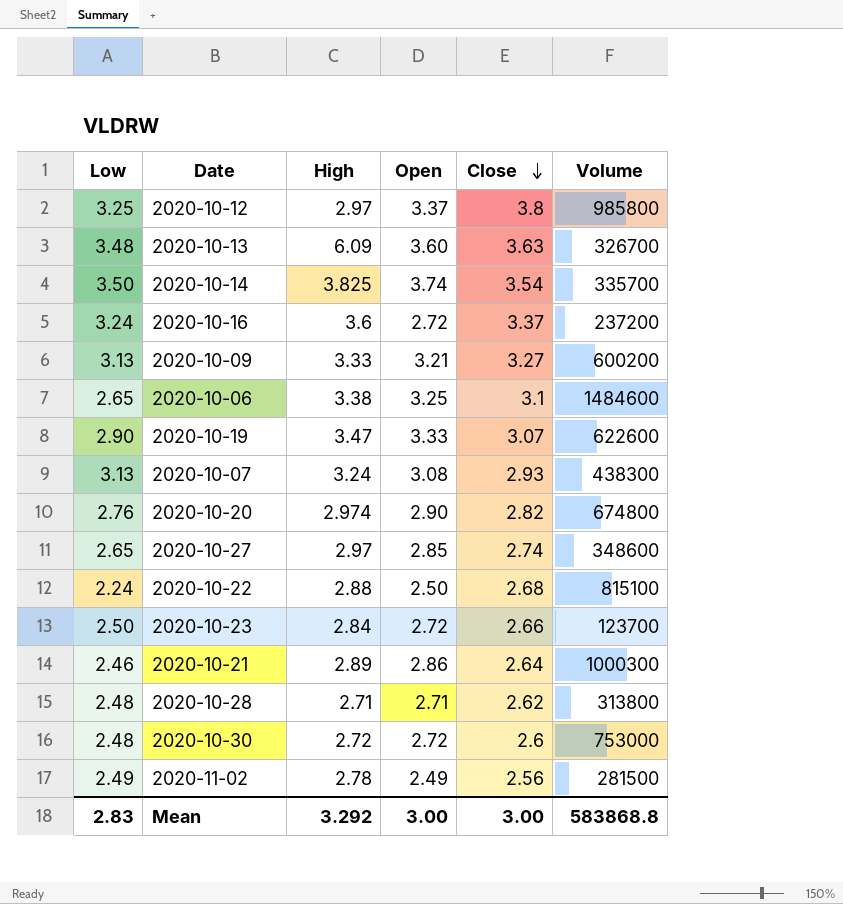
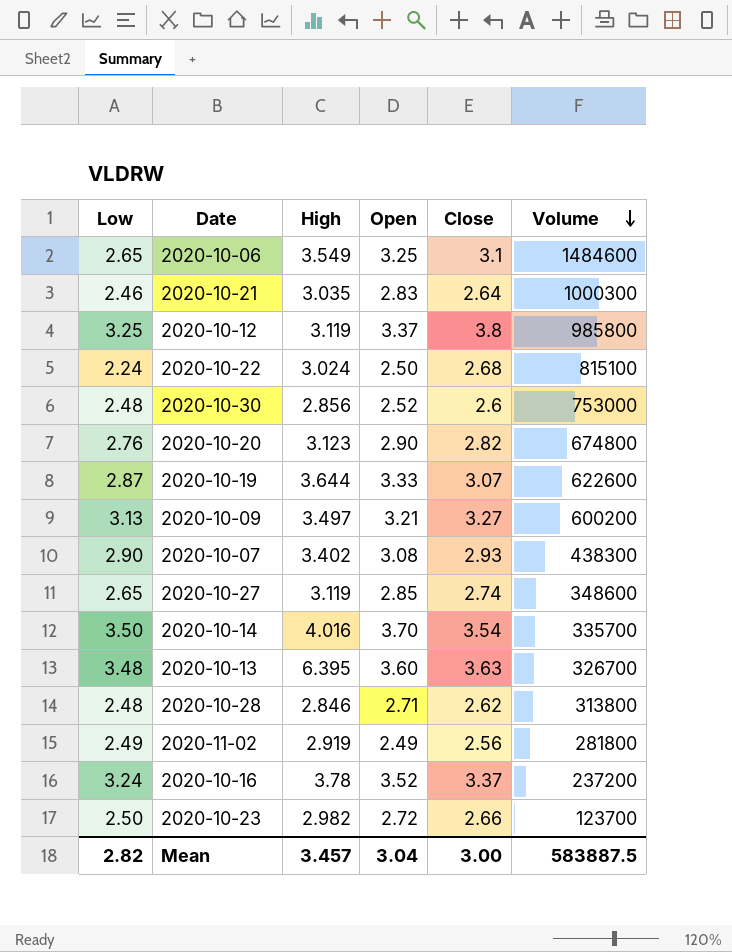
row order: Close descending -> Volume descending
2020-10-06 | High: 3.38 -> 3.549
2020-10-21 | High: 2.89 -> 3.035
2020-10-21 | Open: 2.86 -> 2.83
2020-10-12 | High: 2.97 -> 3.119
2020-10-22 | High: 2.88 -> 3.024
2020-10-30 | High: 2.72 -> 2.856
2020-10-30 | Open: 2.72 -> 2.52
2020-10-20 | High: 2.974 -> 3.123
2020-10-19 | Low: 2.90 -> 2.87
2020-10-19 | High: 3.47 -> 3.644
2020-10-09 | High: 3.33 -> 3.497
2020-10-07 | Low: 3.13 -> 2.90
2020-10-07 | High: 3.24 -> 3.402
2020-10-27 | High: 2.97 -> 3.119
2020-10-14 | High: 3.825 -> 4.016
2020-10-14 | Open: 3.74 -> 3.70
2020-10-13 | High: 6.09 -> 6.395
2020-10-28 | High: 2.71 -> 2.846
2020-11-02 | High: 2.78 -> 2.919
2020-11-02 | Volume: 281500 -> 281800
2020-10-16 | High: 3.6 -> 3.78
2020-10-16 | Open: 2.72 -> 3.52
2020-10-23 | High: 2.84 -> 2.982
Mean | Low: 2.83 -> 2.82
Mean | High: 3.292 -> 3.457
Mean | Open: 3.00 -> 3.04
Mean | Volume: 583868.8 -> 583887.5

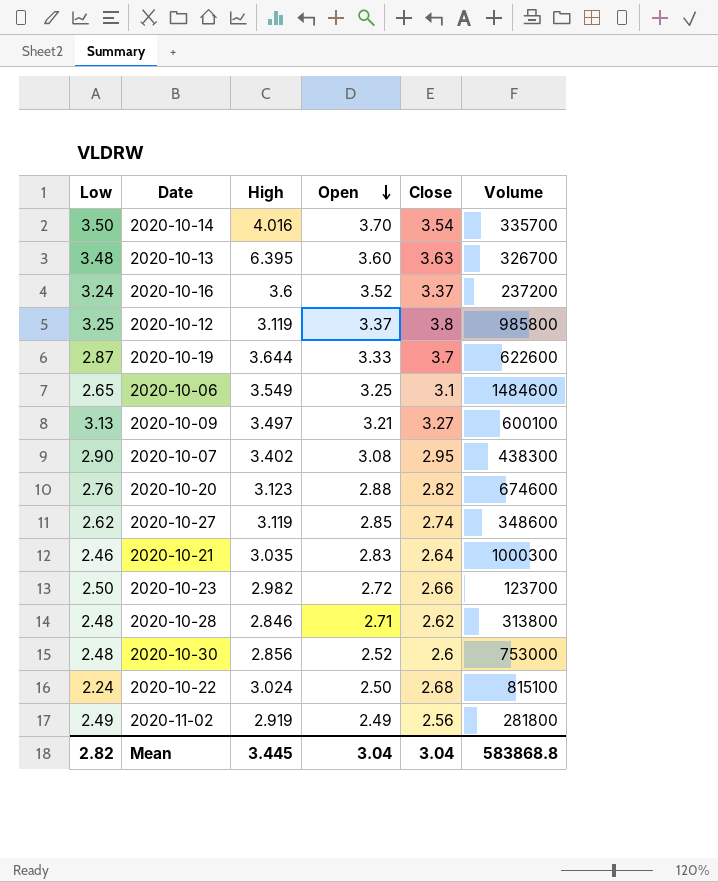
row order: Volume descending -> Open descending
2020-10-16 | High: 3.78 -> 3.6
2020-10-19 | Close: 3.07 -> 3.7
2020-10-09 | Volume: 600200 -> 600100
2020-10-07 | Close: 2.93 -> 2.95
2020-10-20 | Open: 2.90 -> 2.88
2020-10-20 | Volume: 674800 -> 674600
2020-10-27 | Low: 2.65 -> 2.62
Mean | High: 3.457 -> 3.445
Mean | Close: 3.00 -> 3.04
Mean | Volume: 583887.5 -> 583868.8

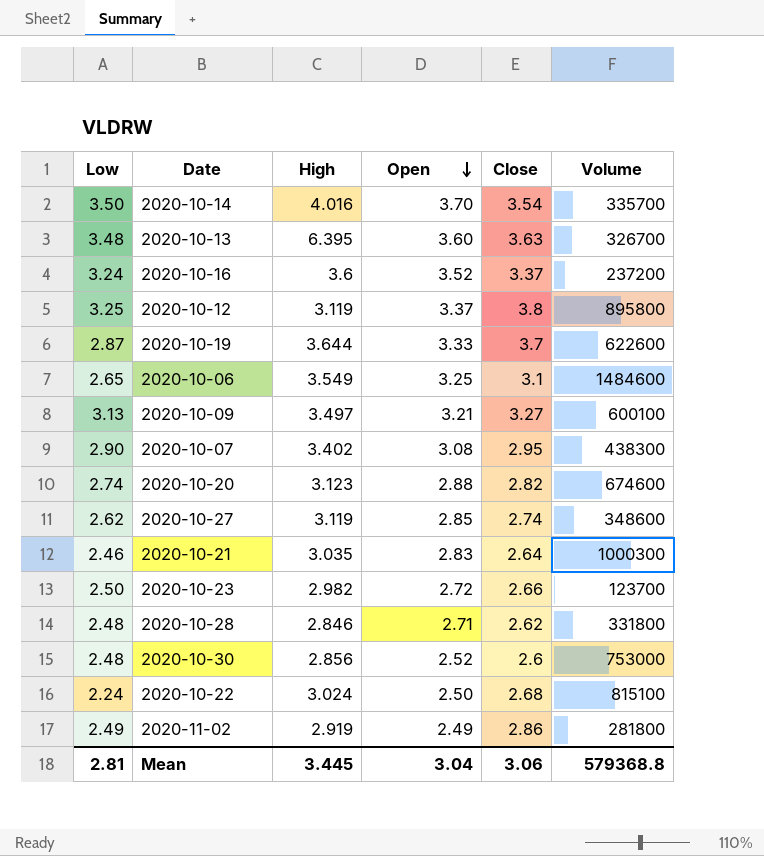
2020-10-12 | Volume: 985800 -> 895800
2020-10-20 | Low: 2.76 -> 2.74
2020-10-28 | Volume: 313800 -> 331800
2020-11-02 | Close: 2.56 -> 2.86
Mean | Low: 2.82 -> 2.81
Mean | Close: 3.04 -> 3.06
Mean | Volume: 583868.8 -> 579368.8

